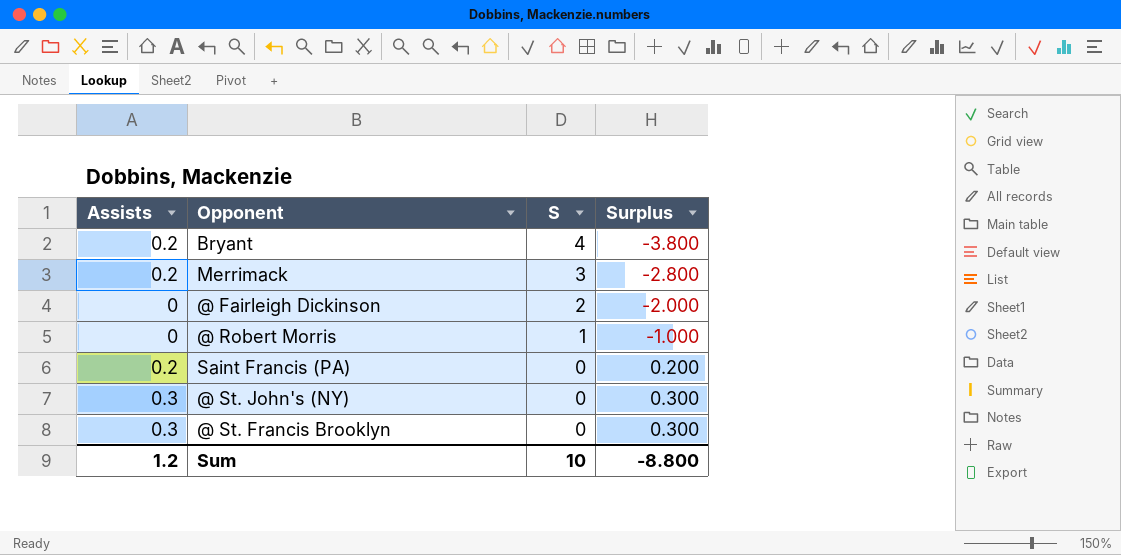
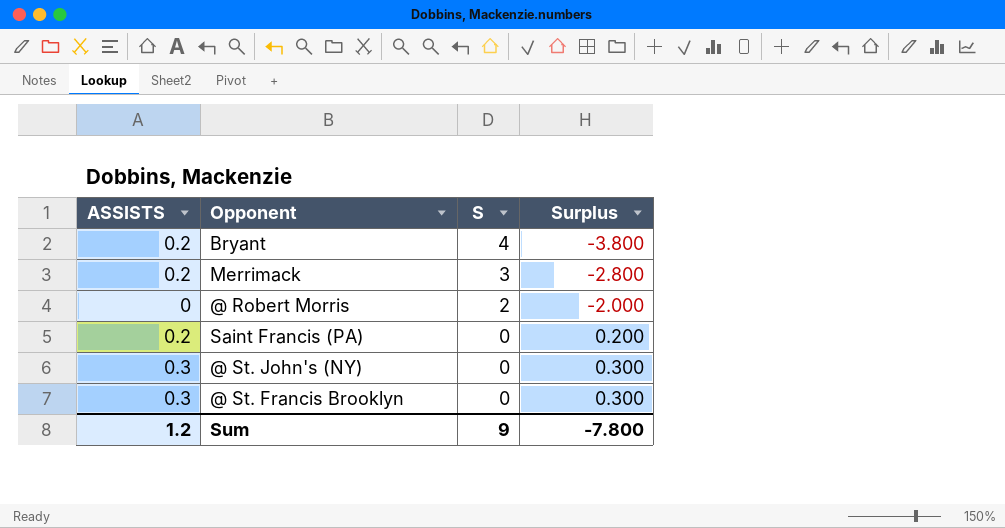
column name: Assists -> ASSISTS
row @ Fairleigh Dickinson: 0 | 2 | -2.000 -> none
@ Robert Morris | S: 1 -> 2
@ Robert Morris | Surplus: -1.000 -> -2.000
Sum | S: 10 -> 9
Sum | Surplus: -8.800 -> -7.800

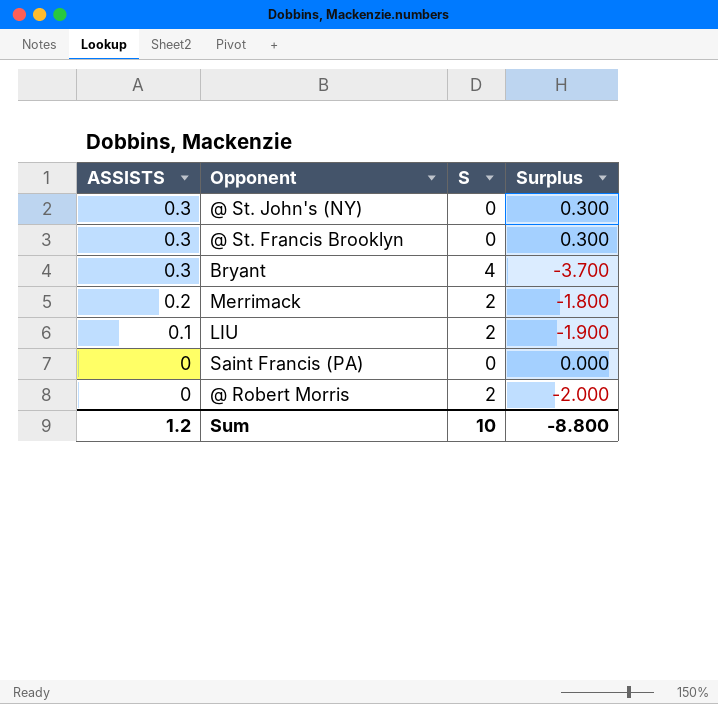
row order: S descending -> ASSISTS descending
Bryant | ASSISTS: 0.2 -> 0.3
Bryant | Surplus: -3.800 -> -3.700
Merrimack | S: 3 -> 2
Merrimack | Surplus: -2.800 -> -1.800
row LIU: none -> 0.1 | 2 | -1.900
Saint Francis (PA) | ASSISTS: 0.2 -> 0
Saint Francis (PA) | Surplus: 0.200 -> 0.000
Sum | S: 9 -> 10
Sum | Surplus: -7.800 -> -8.800

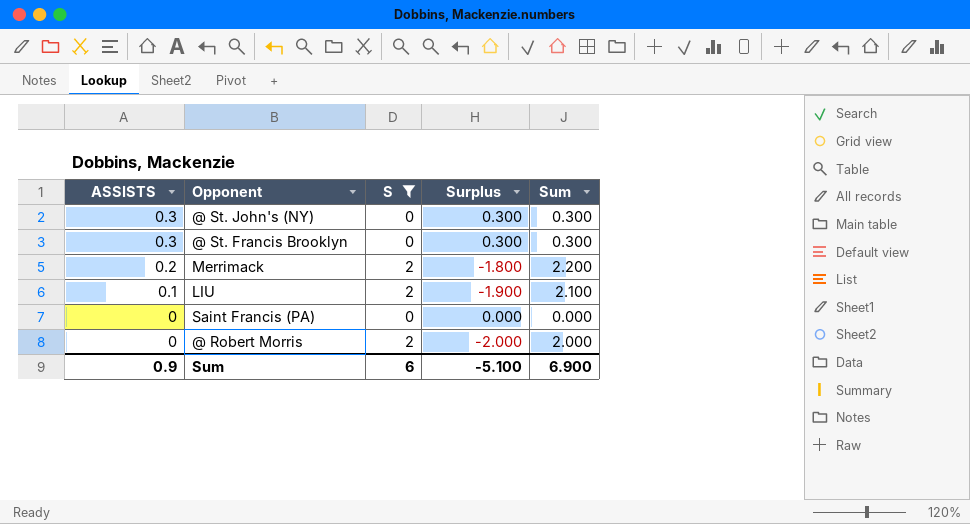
filter: none -> S != 4
column Sum | formula: none -> [ASSISTS] + [S]
Sum | ASSISTS: 1.2 -> 0.9
Sum | S: 10 -> 6
Sum | Surplus: -8.800 -> -5.100

